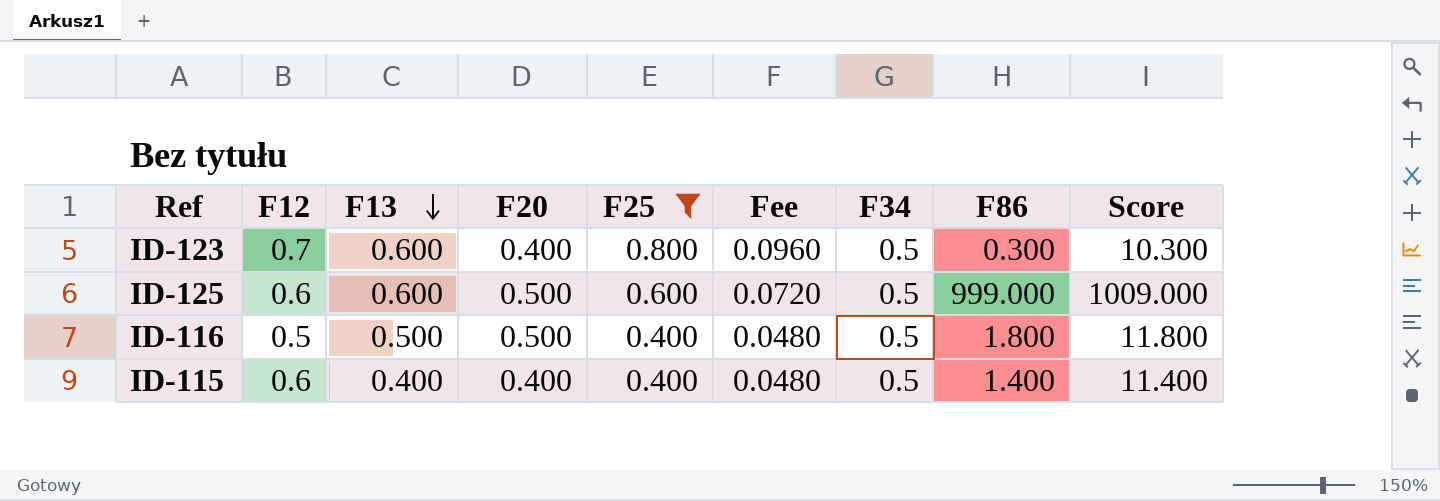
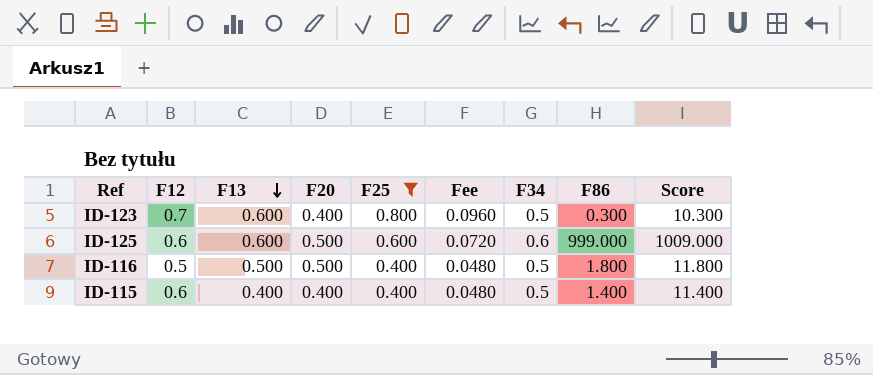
ID-125 | F34: 0.5 -> 0.6

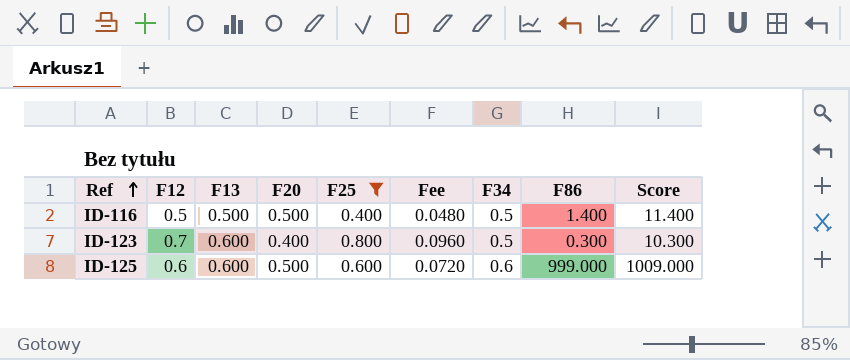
row order: F13 descending -> Ref ascending
row ID-115: 0.6 | 0.400 | 0.400 | 0.400 | 0.0480 | 0.5 | 1.400 | 11.400 -> none
ID-116 | F86: 1.800 -> 1.400
ID-116 | Score: 11.800 -> 11.400

